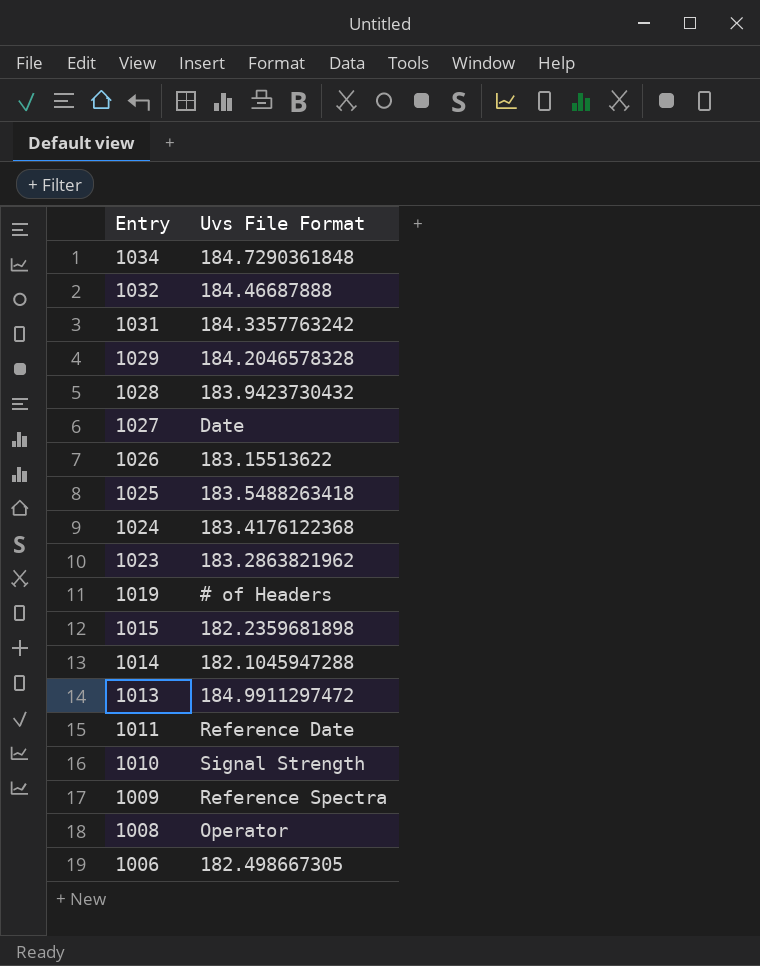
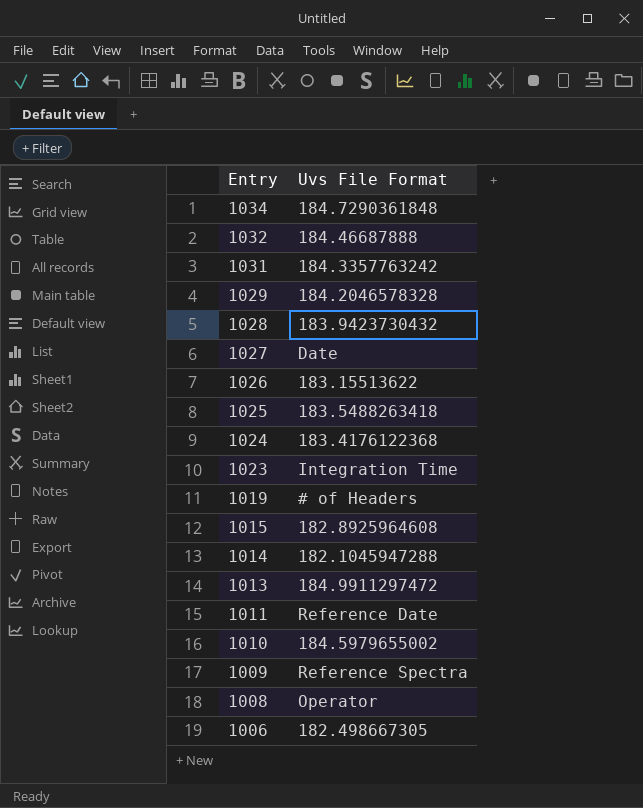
1023 | Uvs File Format: 183.2863821962 -> Integration Time
1015 | Uvs File Format: 182.2359681898 -> 182.8925964608
1010 | Uvs File Format: Signal Strength -> 184.5979655002

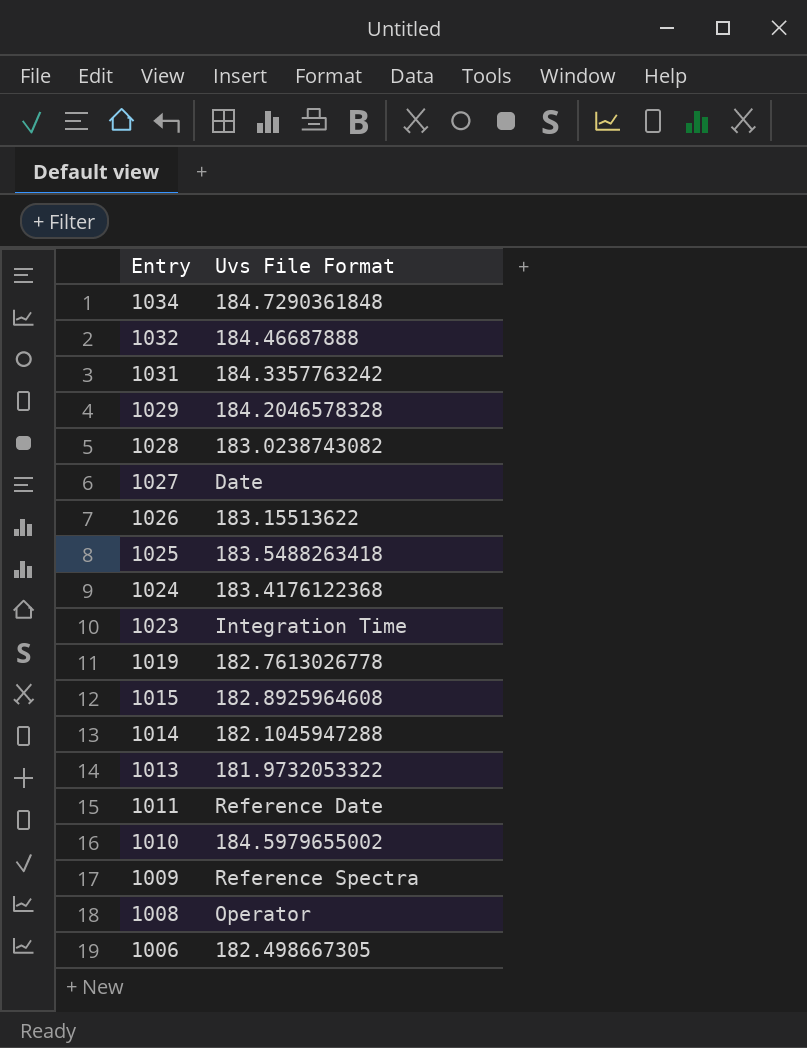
1028 | Uvs File Format: 183.9423730432 -> 183.0238743082
1019 | Uvs File Format: # of Headers -> 182.7613026778
1013 | Uvs File Format: 184.9911297472 -> 181.9732053322

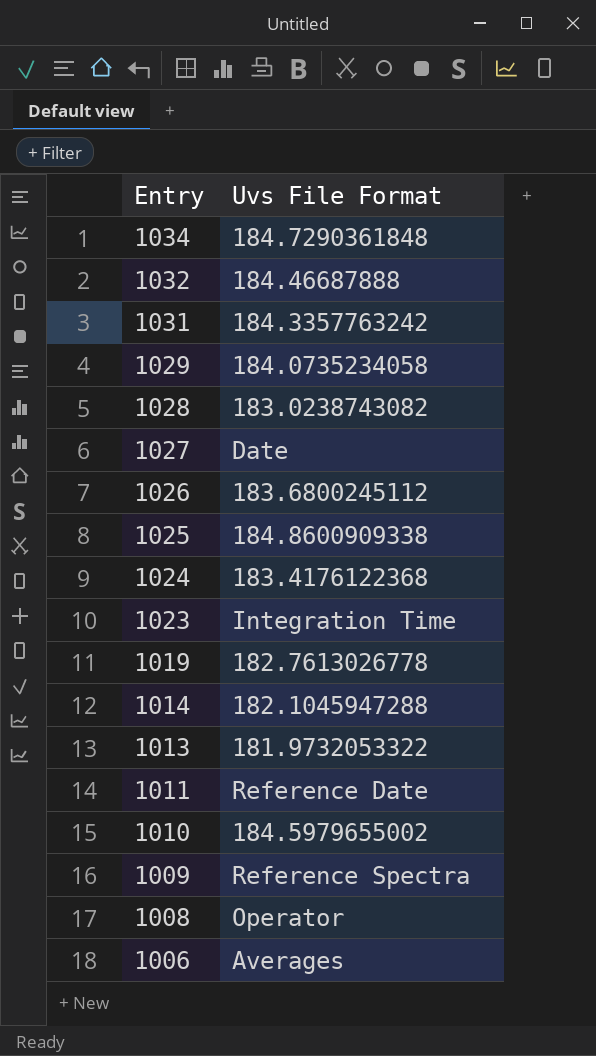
row 1015: 182.8925964608 -> none
1029 | Uvs File Format: 184.2046578328 -> 184.0735234058
1026 | Uvs File Format: 183.15513622 -> 183.6800245112
1025 | Uvs File Format: 183.5488263418 -> 184.8600909338
1006 | Uvs File Format: 182.498667305 -> Averages

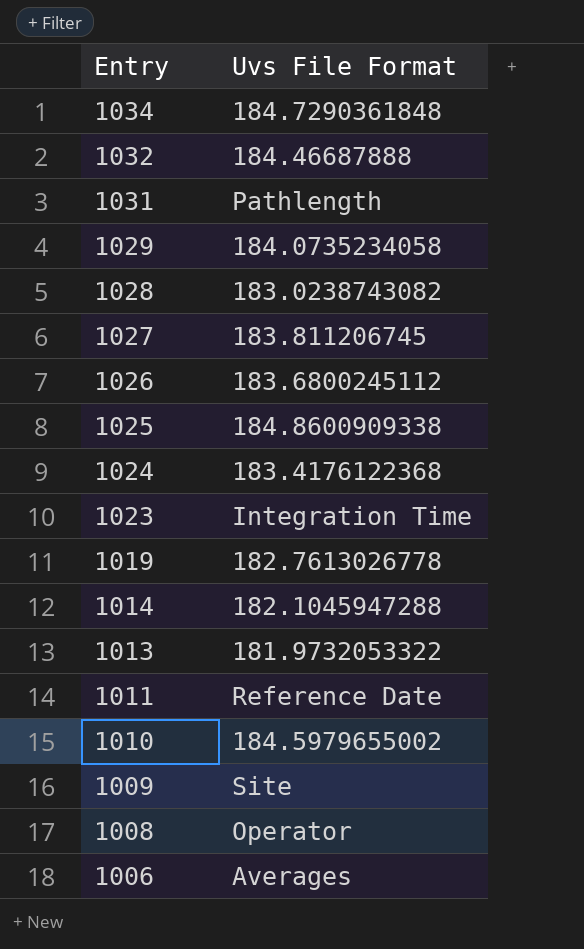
1031 | Uvs File Format: 184.3357763242 -> Pathlength
1027 | Uvs File Format: Date -> 183.811206745
1009 | Uvs File Format: Reference Spectra -> Site

